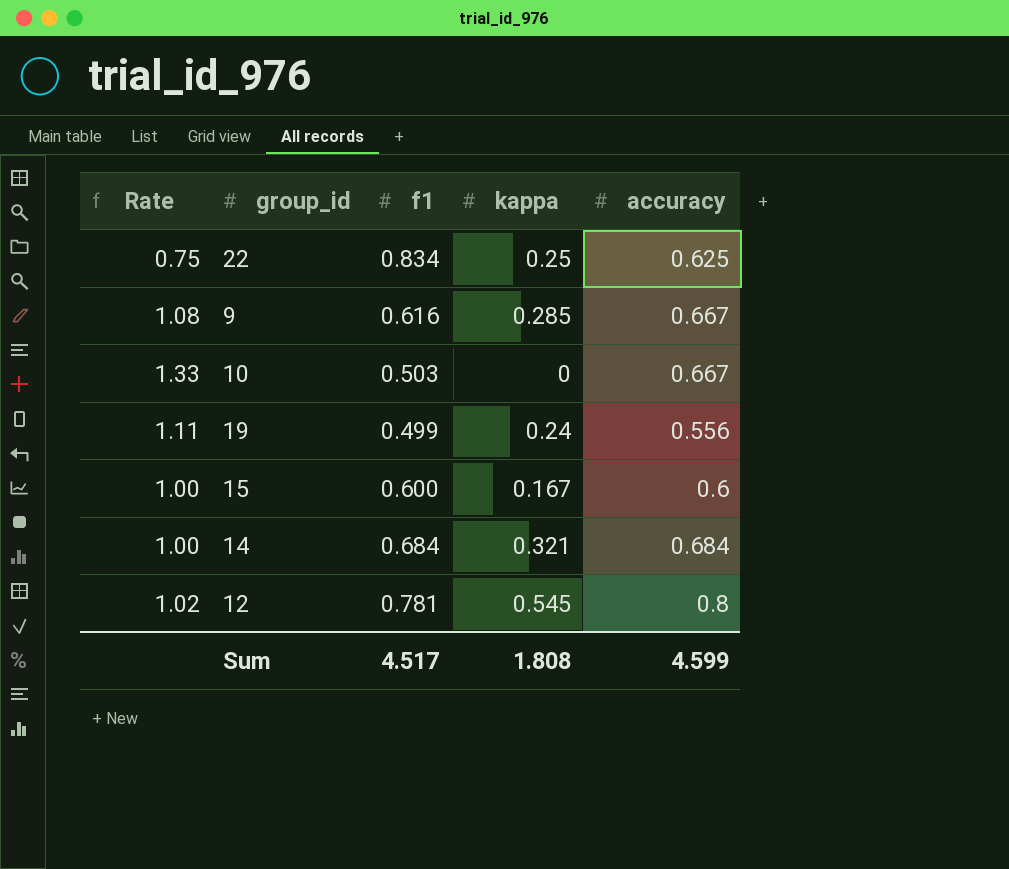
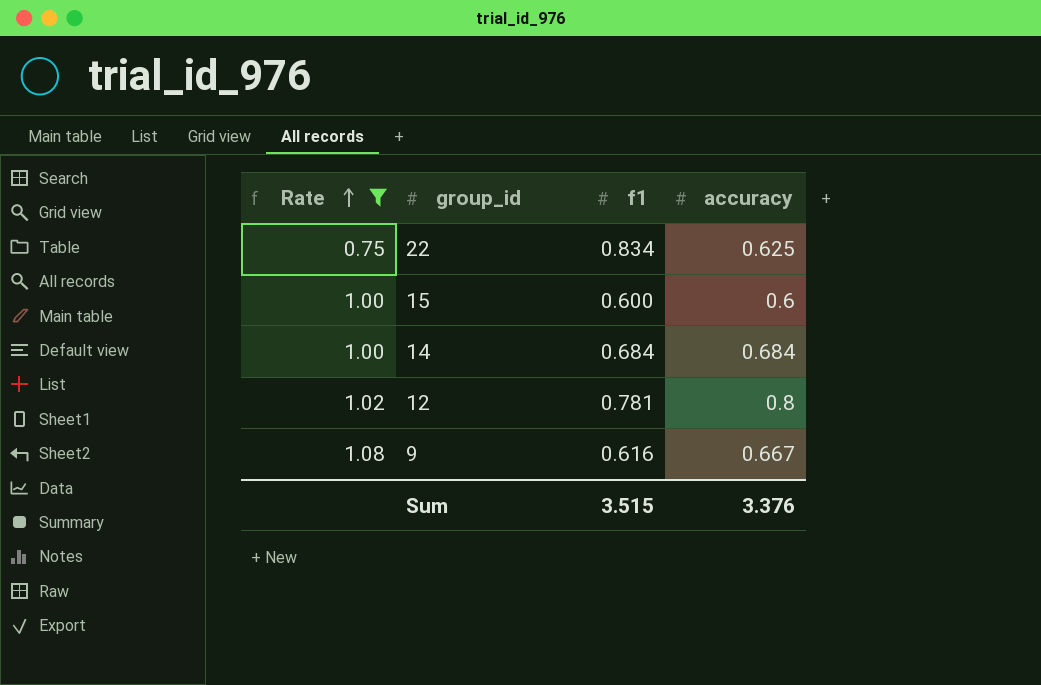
filter: none -> Rate <= 1.08
row order: none -> Rate ascending
column kappa | position: 4 -> none
Sum | f1: 4.517 -> 3.515
Sum | accuracy: 4.599 -> 3.376

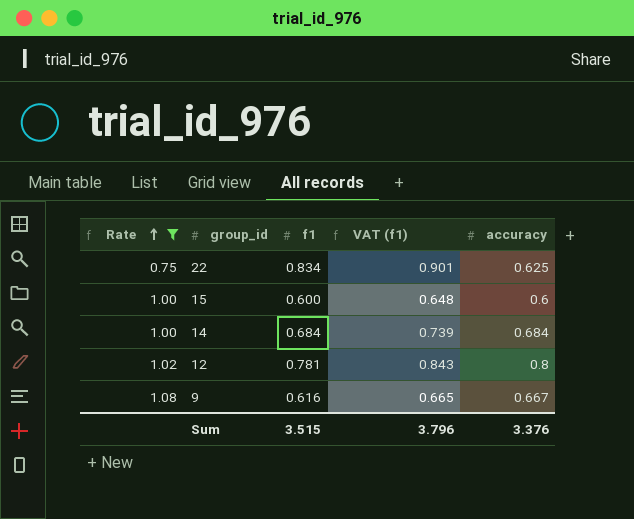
column VAT (f1) | formula: none -> [f1] * 1.08

